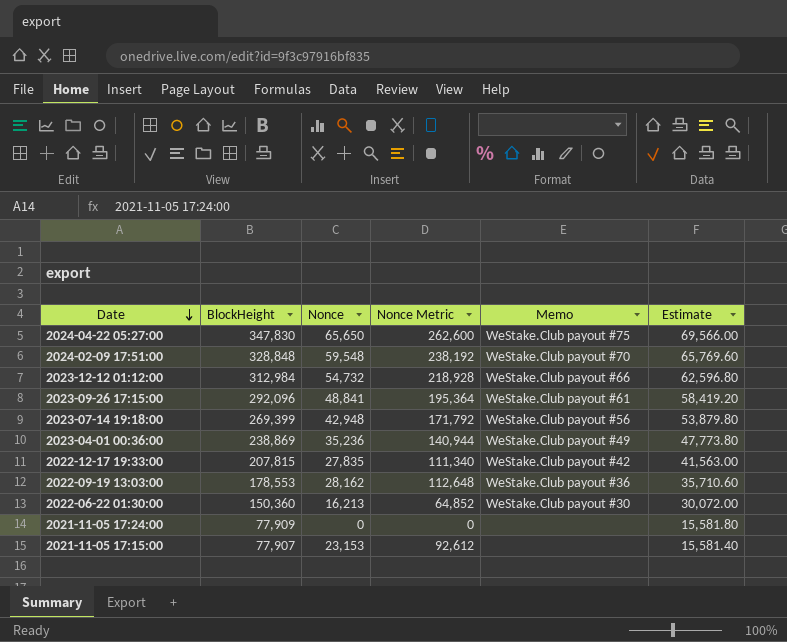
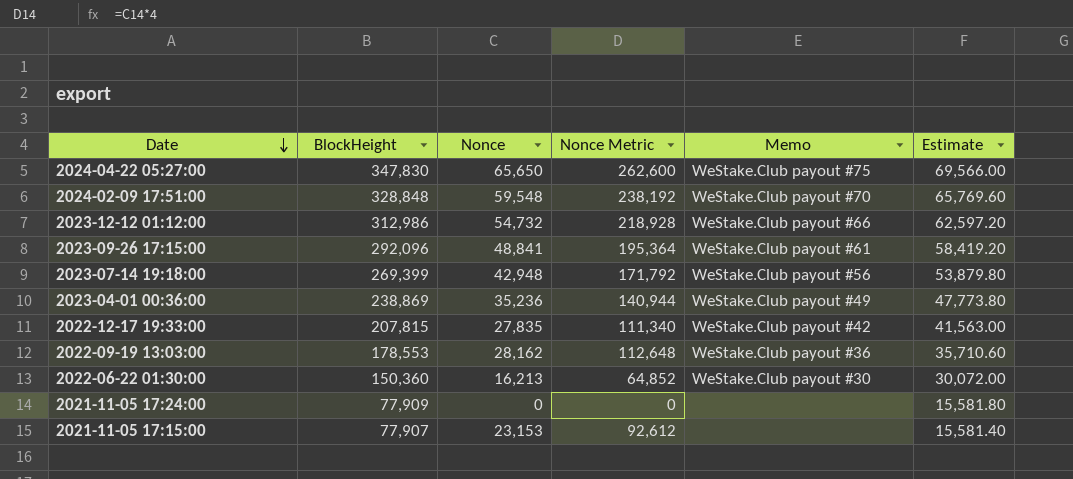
2023-12-12 01:12:00 | BlockHeight: 312,984 -> 312,986
2023-12-12 01:12:00 | Estimate: 62,596.80 -> 62,597.20

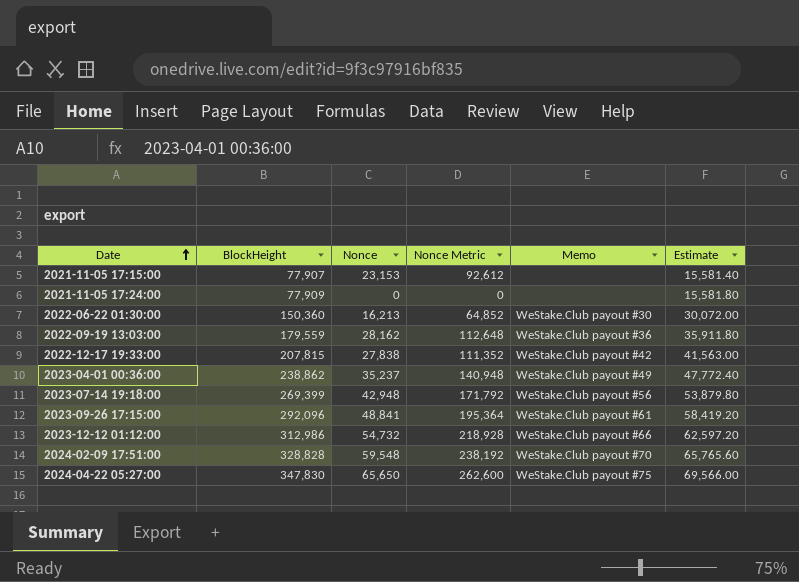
row order: Date descending -> Date ascending
2022-09-19 13:03:00 | BlockHeight: 178,553 -> 179,559
2022-09-19 13:03:00 | Estimate: 35,710.60 -> 35,911.80
2022-12-17 19:33:00 | Nonce: 27,835 -> 27,838
2022-12-17 19:33:00 | Nonce Metric: 111,340 -> 111,352
2023-04-01 00:36:00 | BlockHeight: 238,869 -> 238,862
2023-04-01 00:36:00 | Nonce: 35,236 -> 35,237
2023-04-01 00:36:00 | Nonce Metric: 140,944 -> 140,948
2023-04-01 00:36:00 | Estimate: 47,773.80 -> 47,772.40
2024-02-09 17:51:00 | BlockHeight: 328,848 -> 328,828
2024-02-09 17:51:00 | Estimate: 65,769.60 -> 65,765.60

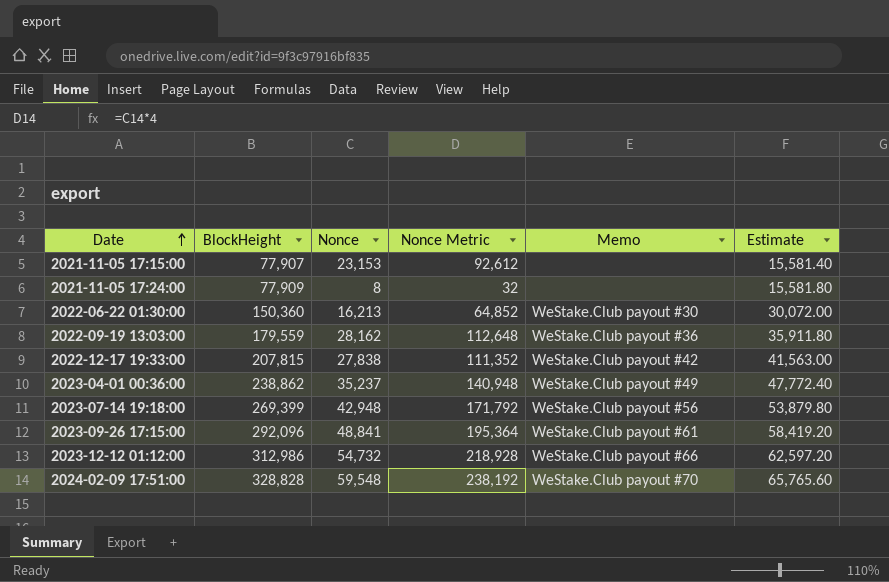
row 2024-04-22 05:27:00: 347,830 | 65,650 | 262,600 | WeStake.Club payout #75 | 69,566.00 -> none
2021-11-05 17:24:00 | Nonce: 0 -> 8
2021-11-05 17:24:00 | Nonce Metric: 0 -> 32

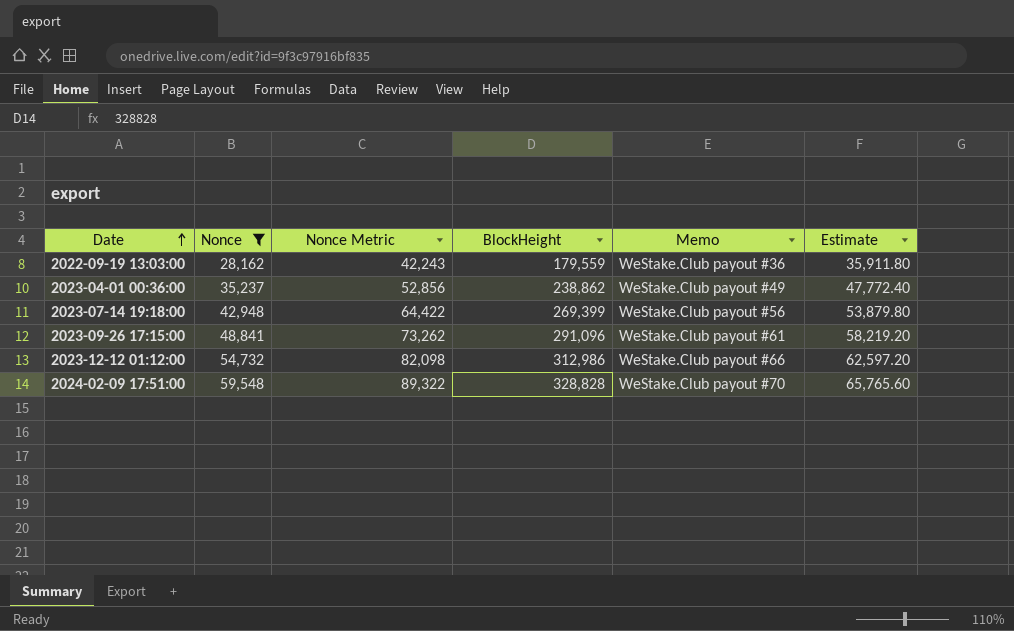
filter: none -> Nonce >= 28,162
column Nonce Metric | formula: [Nonce] * 4 -> [Nonce] * 1.5
column BlockHeight | position: 2 -> 4
2023-09-26 17:15:00 | BlockHeight: 292,096 -> 291,096
2023-09-26 17:15:00 | Estimate: 58,419.20 -> 58,219.20

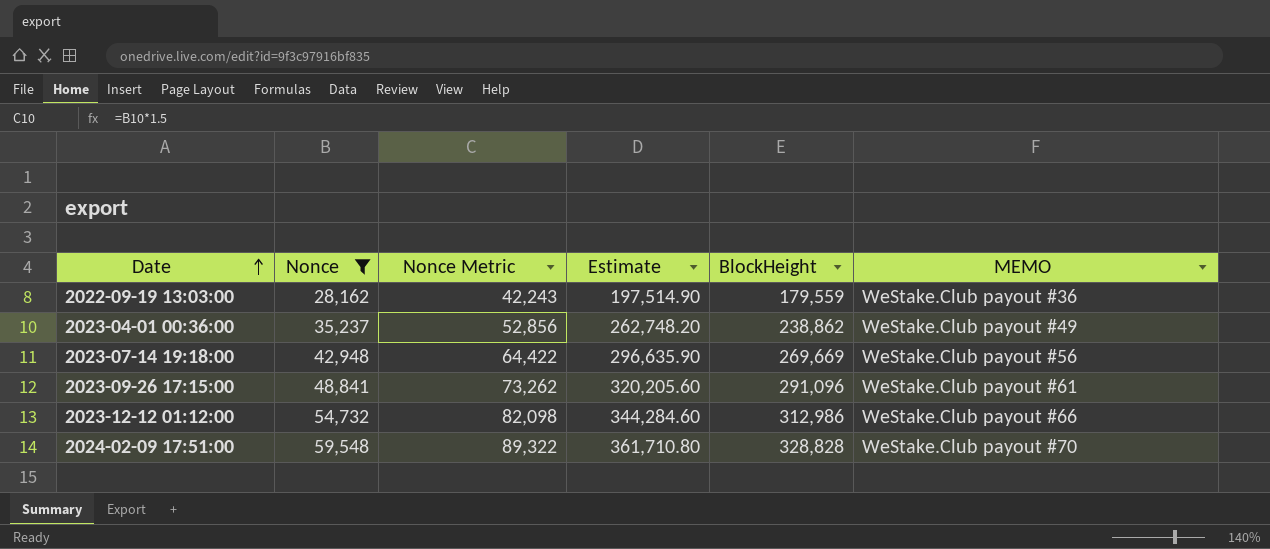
column Estimate | formula: [BlockHeight] * 0.2 -> [BlockHeight] * 1.1
column Estimate | position: 6 -> 4
column name: Memo -> MEMO
2023-07-14 19:18:00 | BlockHeight: 269,399 -> 269,669

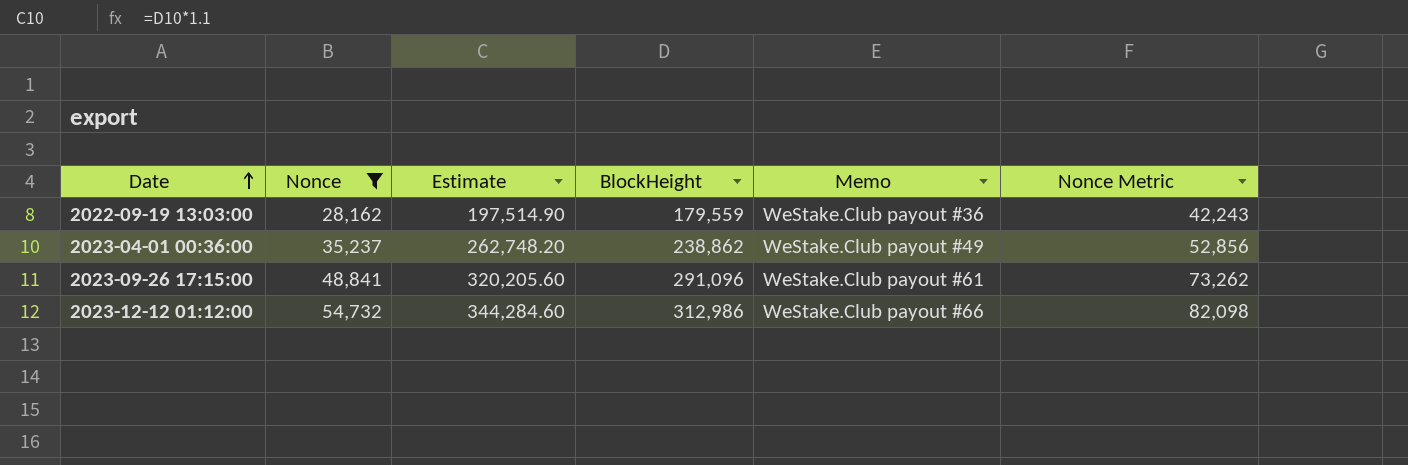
column name: MEMO -> Memo
column Nonce Metric | position: 3 -> 6
row 2023-07-14 19:18:00: 42,948 | 64,422 | 296,635.90 | 269,669 | WeStake.Club payout #56 -> none
row 2024-02-09 17:51:00: 59,548 | 89,322 | 361,710.80 | 328,828 | WeStake.Club payout #70 -> none

